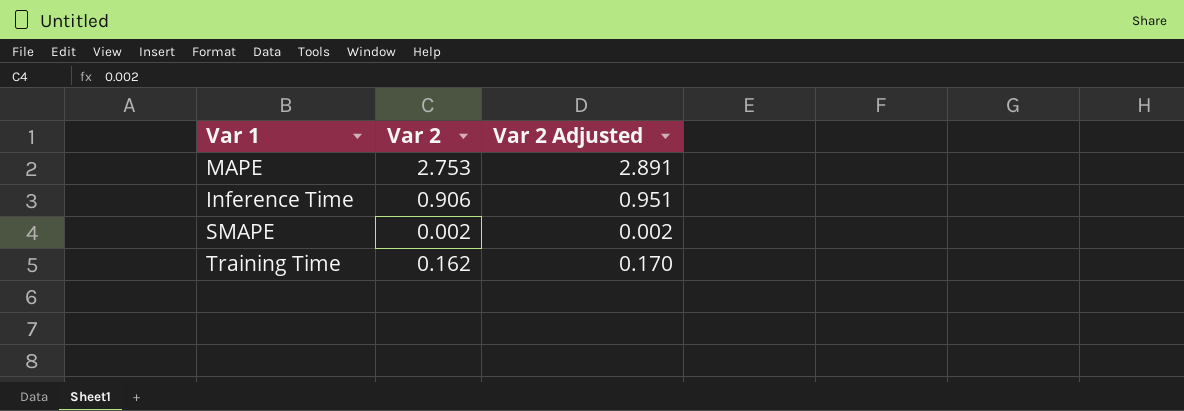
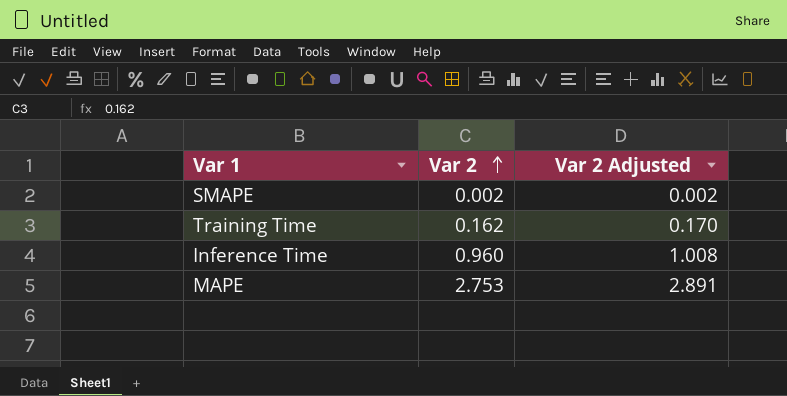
row order: none -> Var 2 ascending
Inference Time | Var 2: 0.906 -> 0.960
Inference Time | Var 2 Adjusted: 0.951 -> 1.008

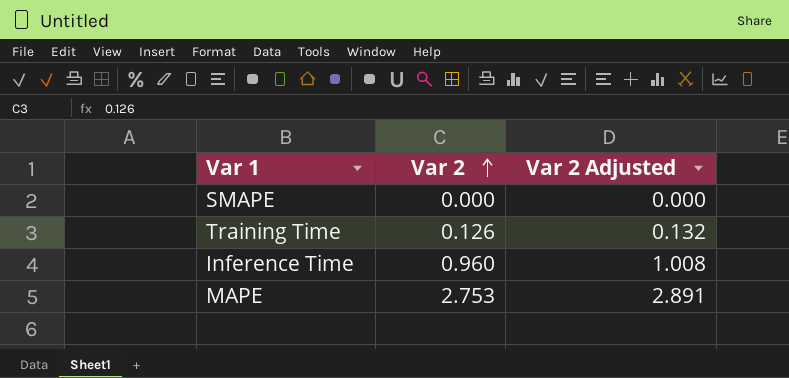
SMAPE | Var 2: 0.002 -> 0.000
SMAPE | Var 2 Adjusted: 0.002 -> 0.000
Training Time | Var 2: 0.162 -> 0.126
Training Time | Var 2 Adjusted: 0.170 -> 0.132

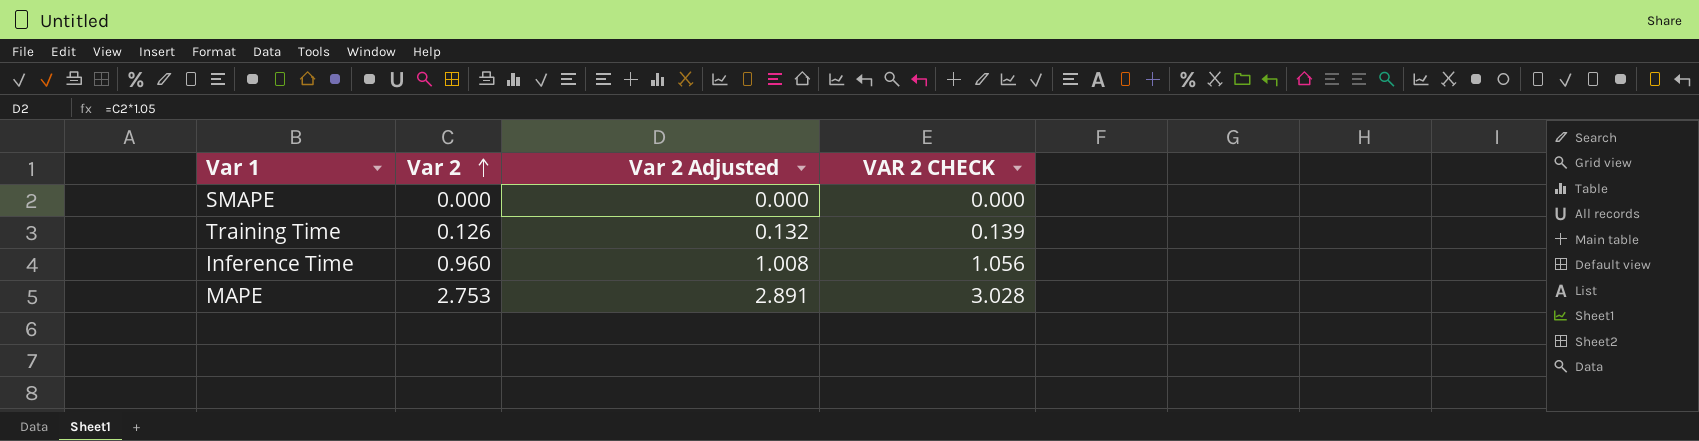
column VAR 2 CHECK | formula: none -> [Var 2] * 1.1

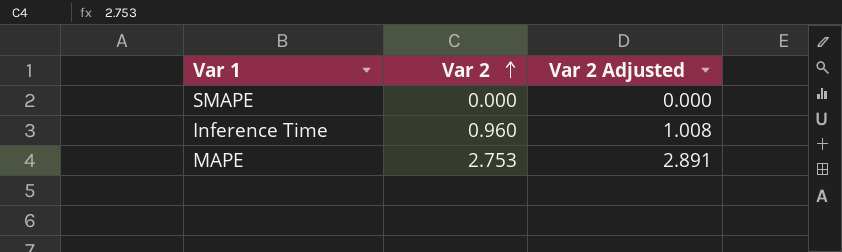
column VAR 2 CHECK | formula: [Var 2] * 1.1 -> none
row Training Time: 0.126 | 0.132 | 0.139 -> none

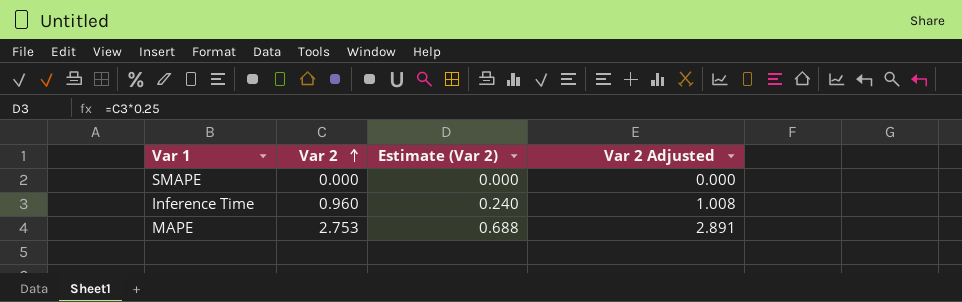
column Estimate (Var 2) | formula: none -> [Var 2] * 0.25

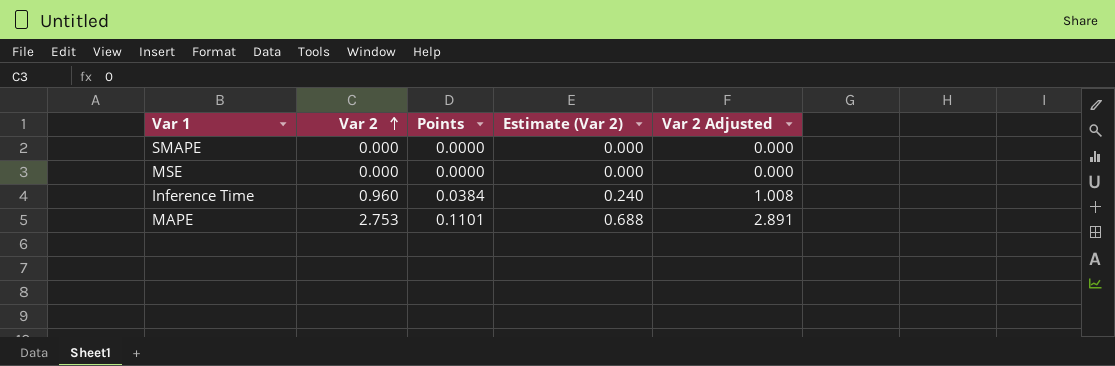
column Points | formula: none -> [Var 2] * 0.04
row MSE: none -> 0.000 | 0.0000 | 0.000 | 0.000

